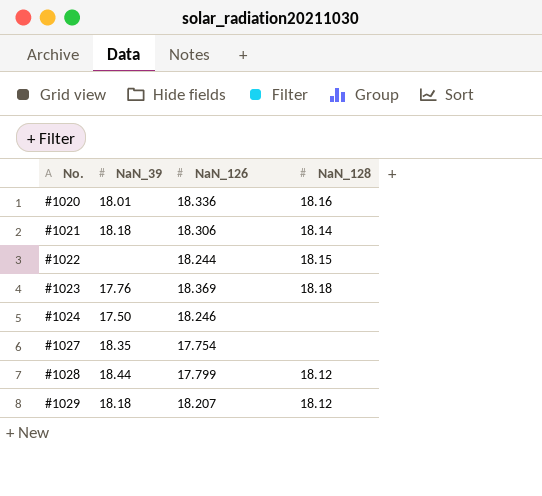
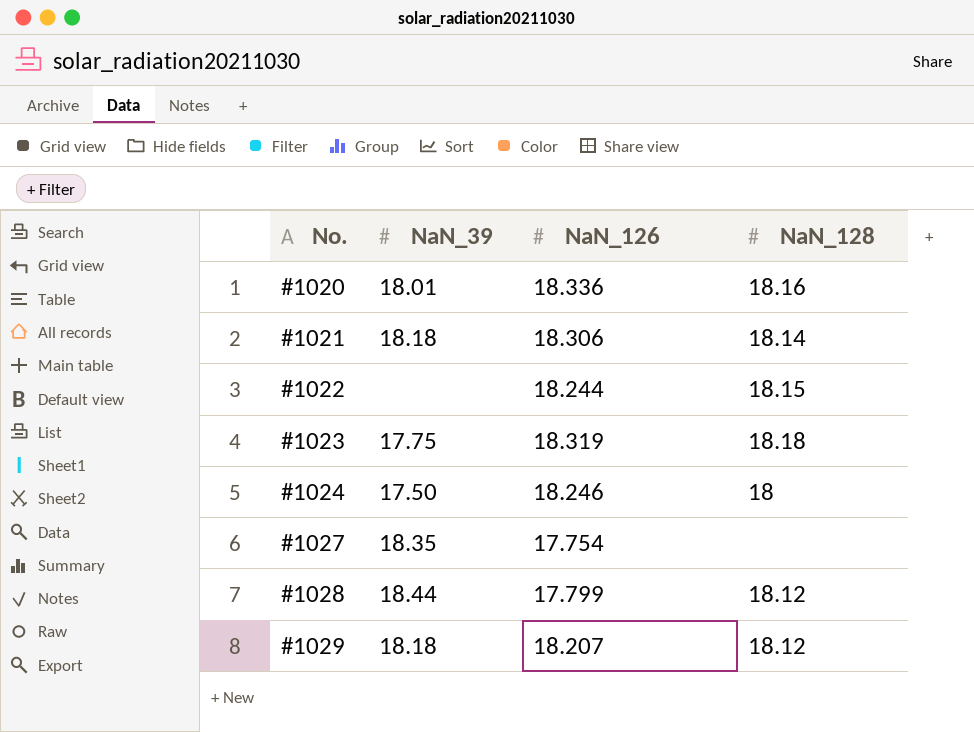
#1023 | NaN_39: 17.76 -> 17.75
#1023 | NaN_126: 18.369 -> 18.319
#1024 | NaN_128: none -> 18

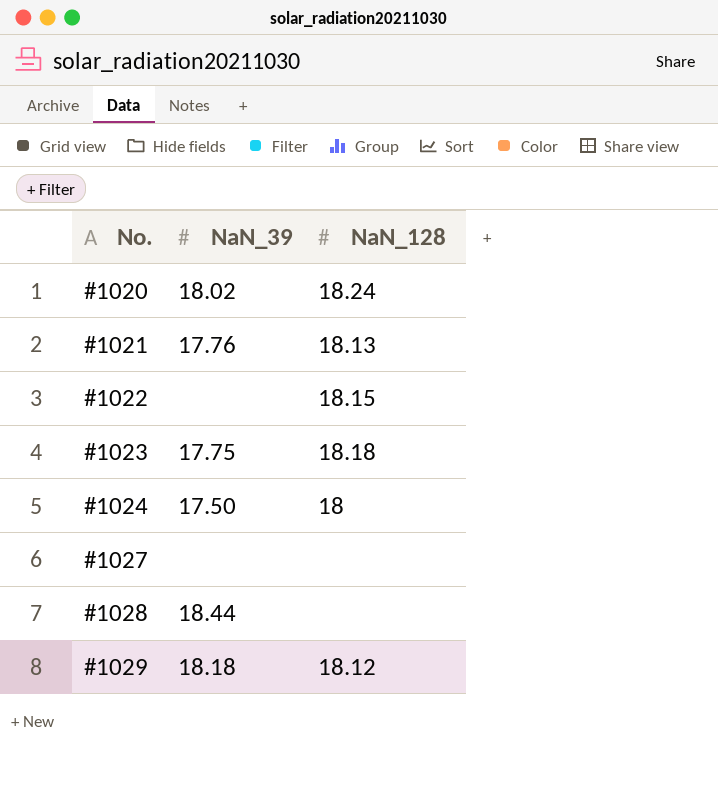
column NaN_126 | position: 3 -> none
#1020 | NaN_39: 18.01 -> 18.02
#1020 | NaN_128: 18.16 -> 18.24
#1021 | NaN_39: 18.18 -> 17.76
#1021 | NaN_128: 18.14 -> 18.13
#1027 | NaN_39: 18.35 -> none
#1028 | NaN_128: 18.12 -> none

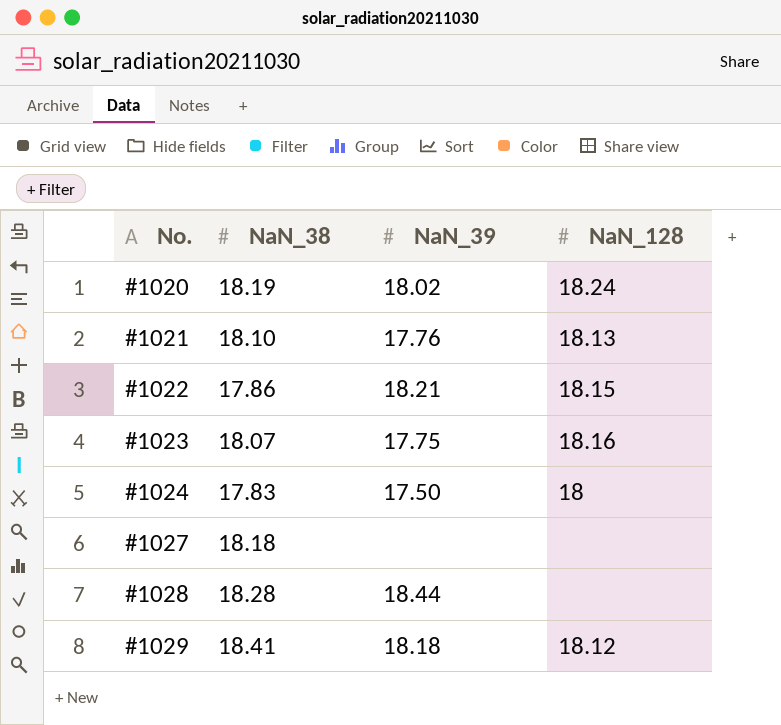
column NaN_38 | position: none -> 2
#1022 | NaN_39: none -> 18.21
#1023 | NaN_128: 18.18 -> 18.16

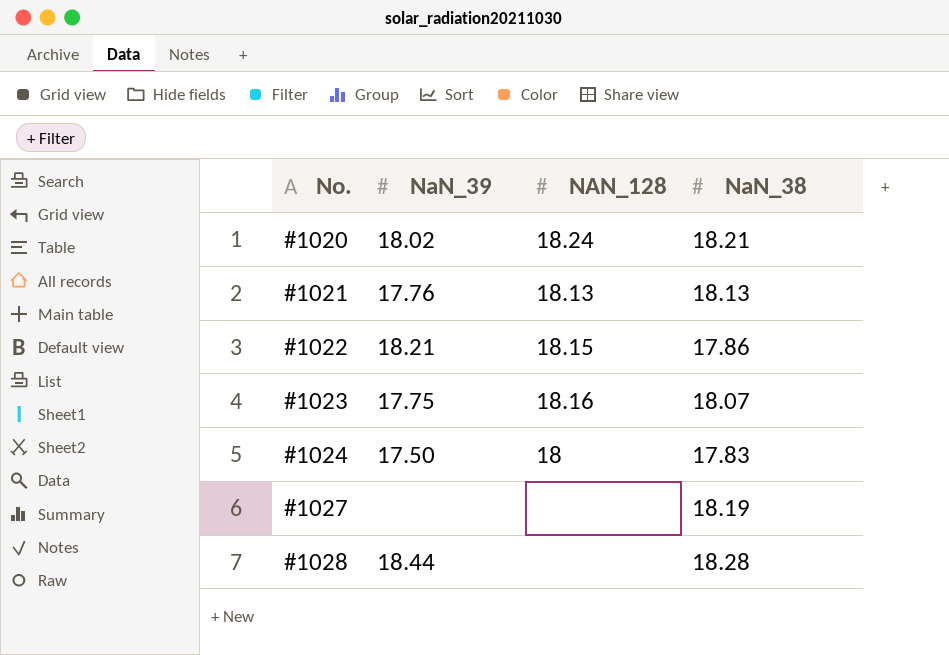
column name: NaN_128 -> NAN_128
column NaN_38 | position: 2 -> 4
row #1029: 18.41 | 18.18 | 18.12 -> none
#1020 | NaN_38: 18.19 -> 18.21
#1021 | NaN_38: 18.10 -> 18.13
#1027 | NaN_38: 18.18 -> 18.19

